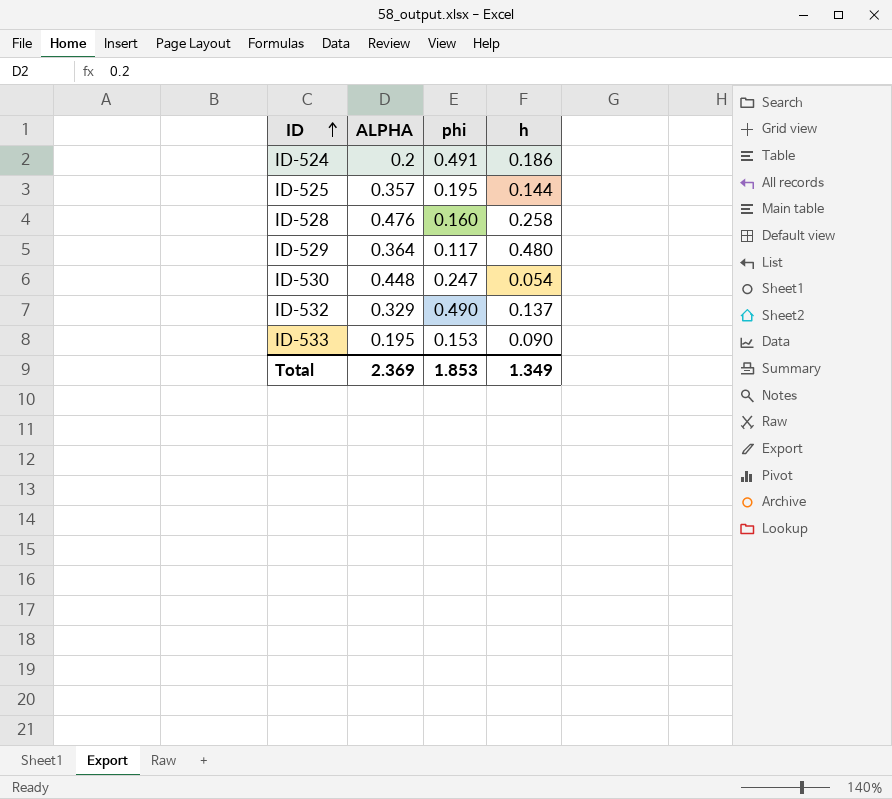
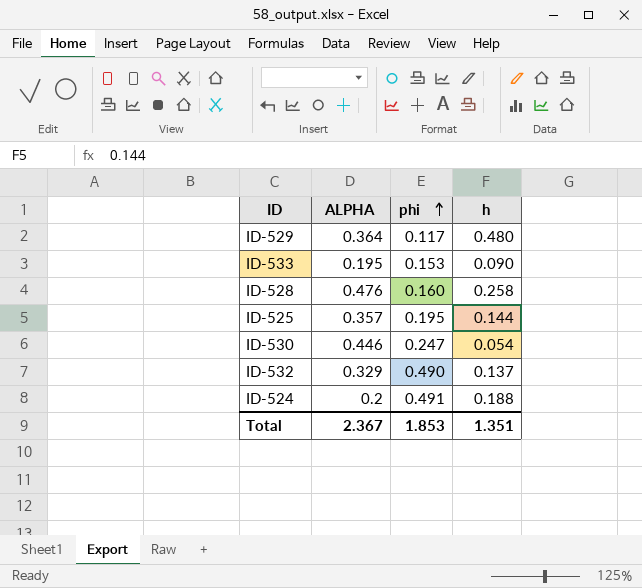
row order: ID ascending -> phi ascending
ID-530 | ALPHA: 0.448 -> 0.446
ID-524 | h: 0.186 -> 0.188
Total | ALPHA: 2.369 -> 2.367
Total | h: 1.349 -> 1.351

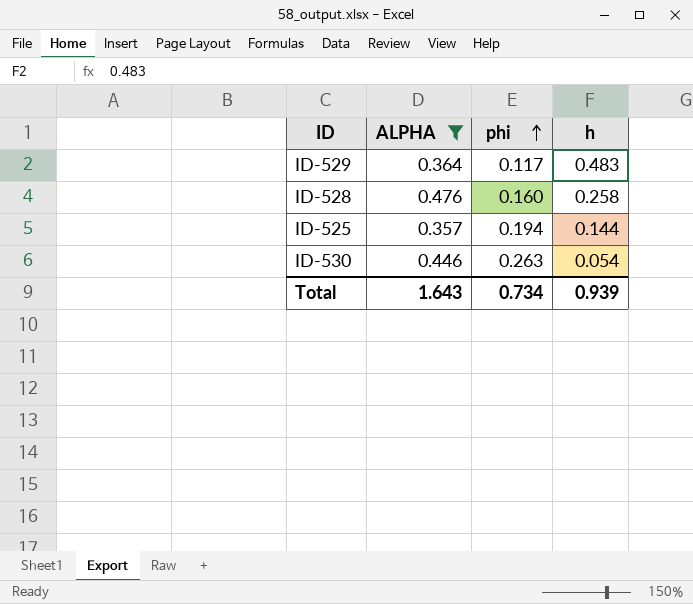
filter: none -> ALPHA >= 0.357
ID-529 | h: 0.480 -> 0.483
ID-525 | phi: 0.195 -> 0.194
ID-530 | phi: 0.247 -> 0.263
Total | ALPHA: 2.367 -> 1.643
Total | phi: 1.853 -> 0.734
Total | h: 1.351 -> 0.939

